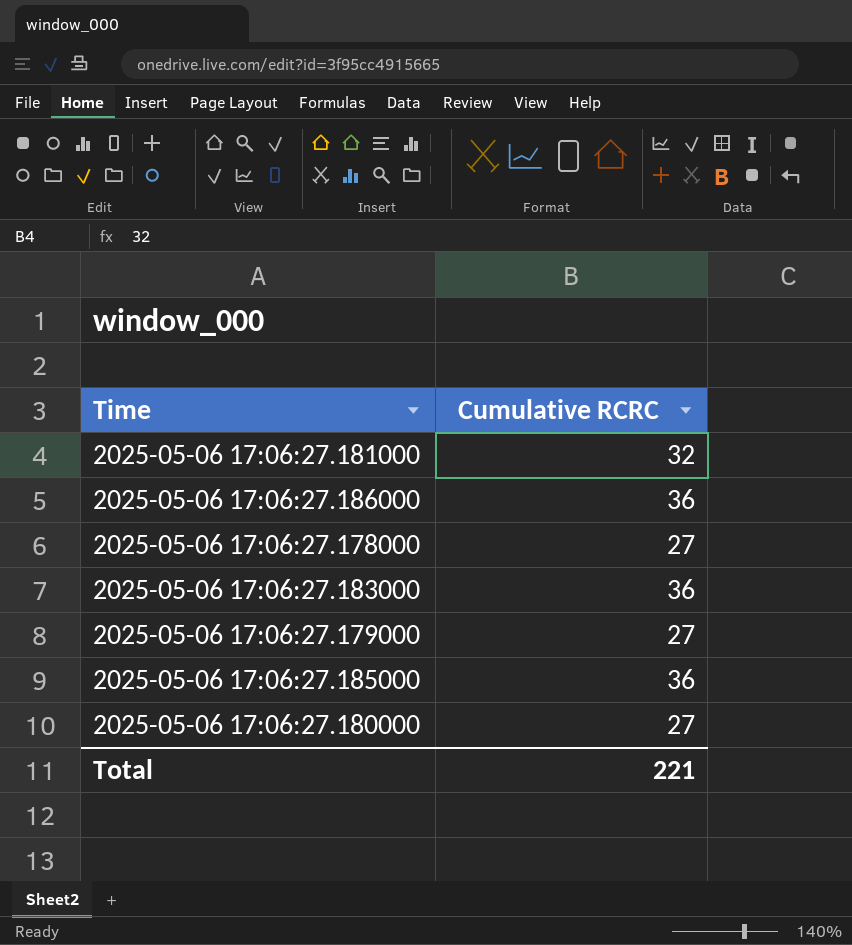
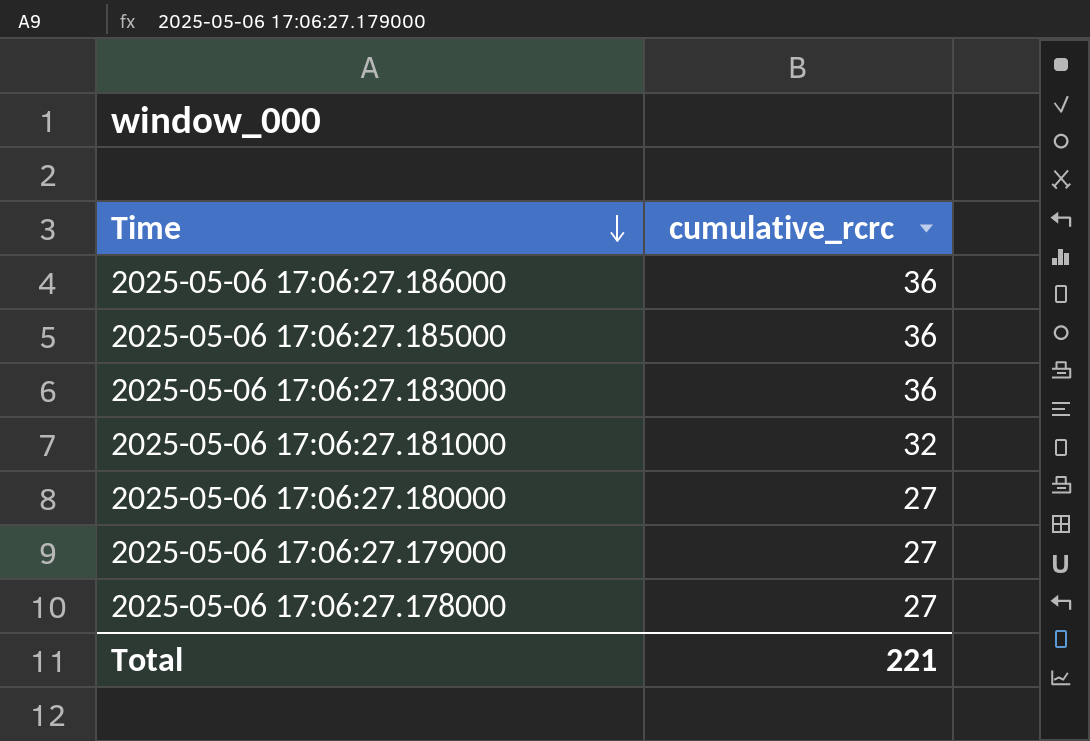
row order: none -> Time descending
column name: Cumulative RCRC -> cumulative_rcrc

